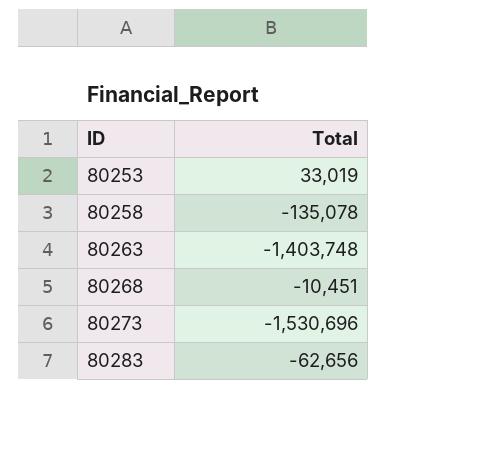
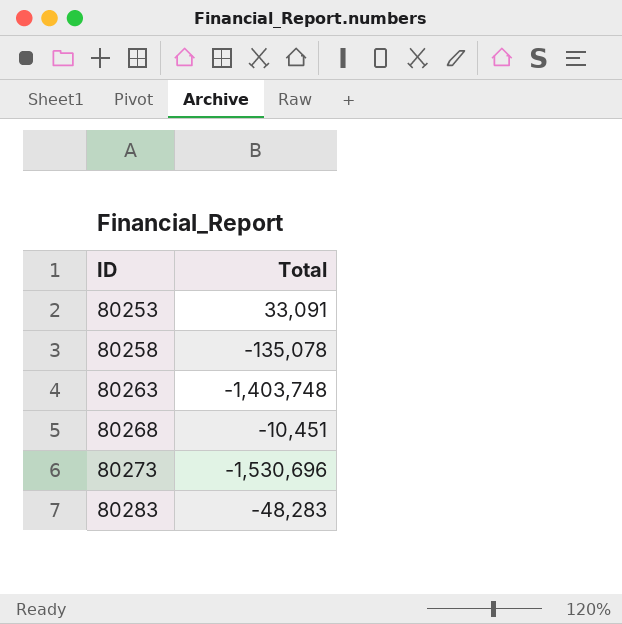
80253 | Total: 33,019 -> 33,091
80283 | Total: -62,656 -> -48,283

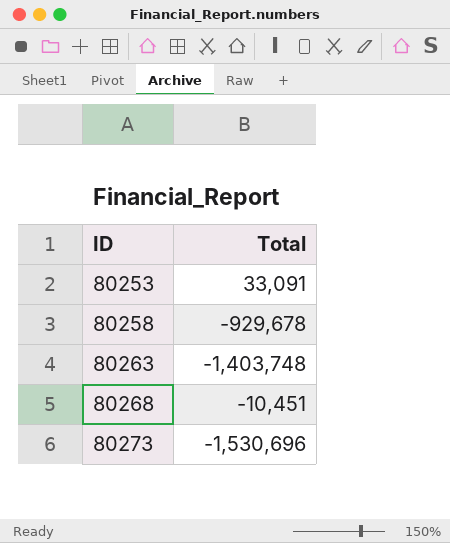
row 80283: -48,283 -> none
80258 | Total: -135,078 -> -929,678

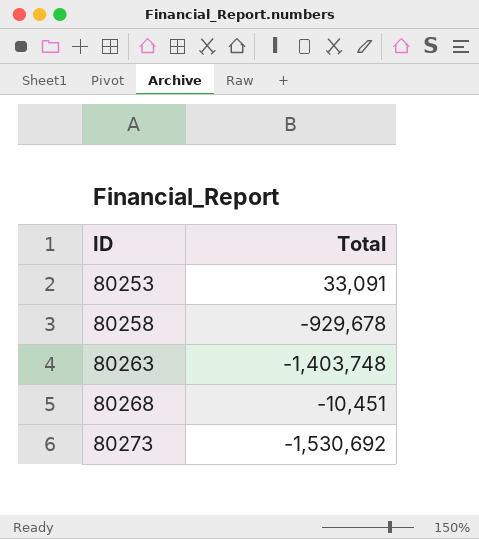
80273 | Total: -1,530,696 -> -1,530,692

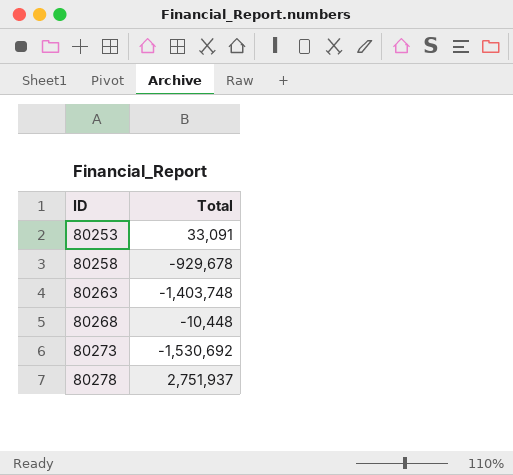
80268 | Total: -10,451 -> -10,448
row 80278: none -> 2,751,937

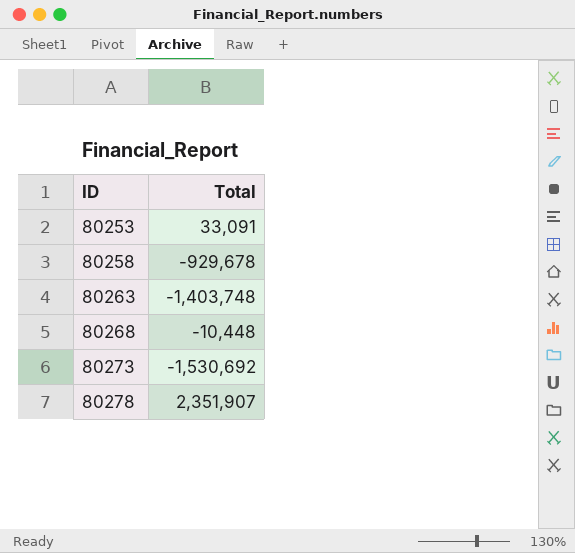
80278 | Total: 2,751,937 -> 2,351,907

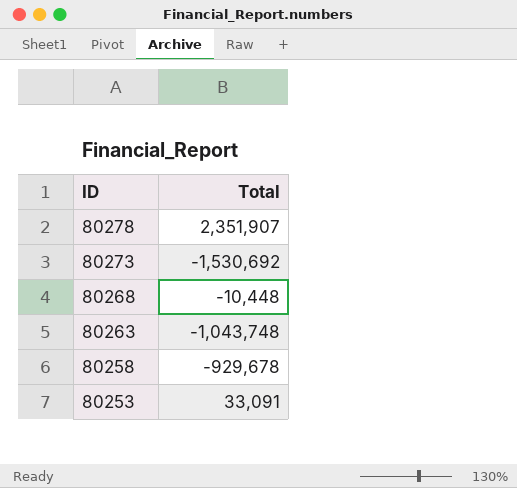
row order: ID ascending -> ID descending
80263 | Total: -1,403,748 -> -1,043,748

